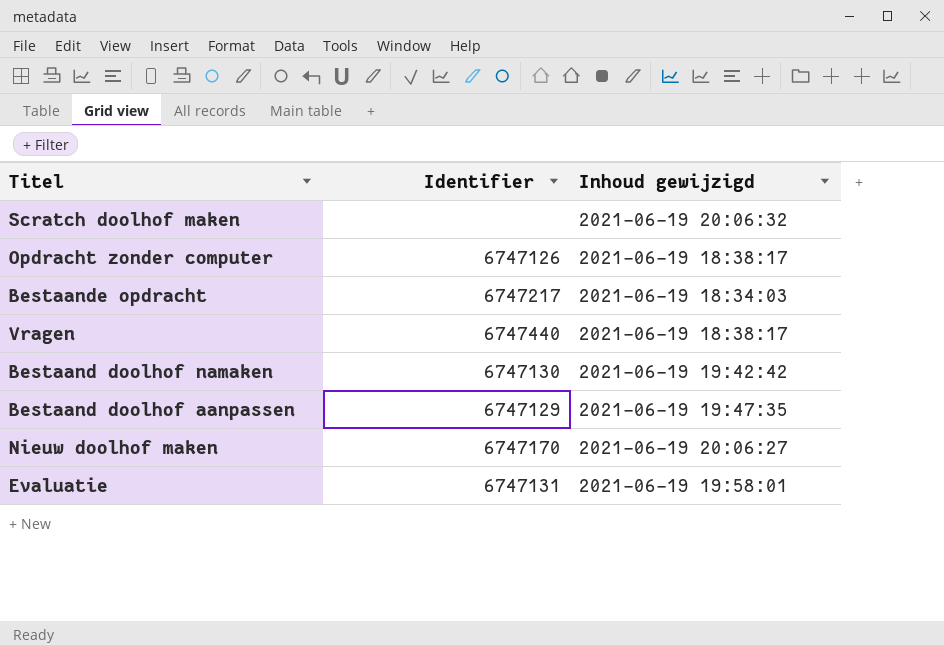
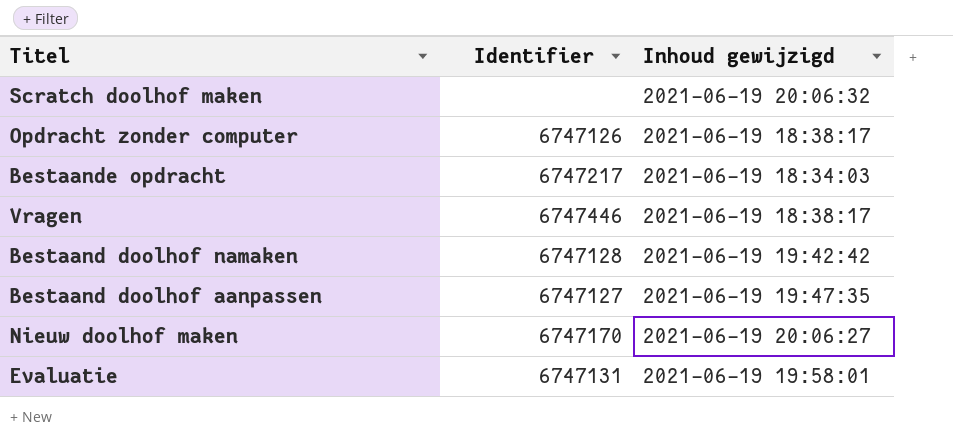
Vragen | Identifier: 6747440 -> 6747446
Bestaand doolhof namaken | Identifier: 6747130 -> 6747128
Bestaand doolhof aanpassen | Identifier: 6747129 -> 6747127

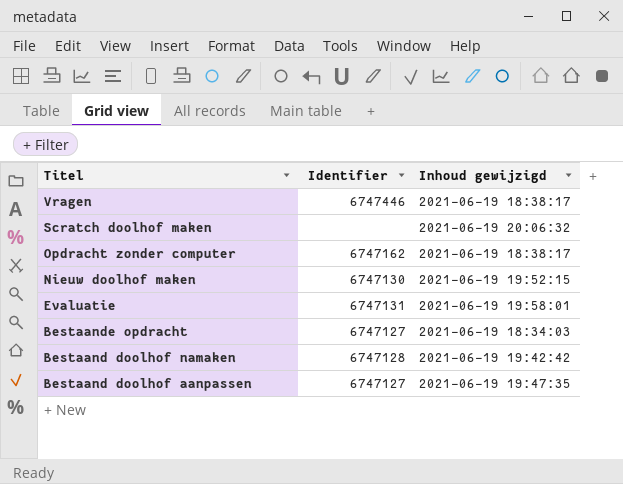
row order: none -> Titel descending
Opdracht zonder computer | Identifier: 6747126 -> 6747162
Nieuw doolhof maken | Identifier: 6747170 -> 6747130
Nieuw doolhof maken | Inhoud gewijzigd: 2021-06-19 20:06:27 -> 2021-06-19 19:52:15
Bestaande opdracht | Identifier: 6747217 -> 6747127

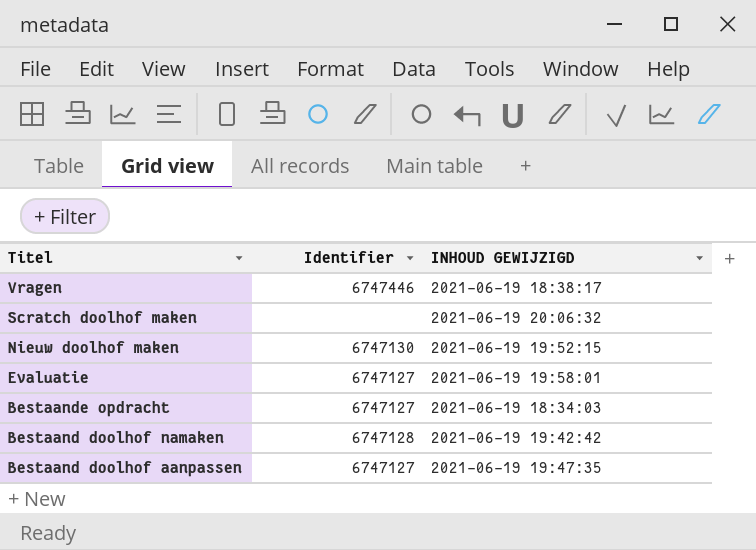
column name: Inhoud gewijzigd -> INHOUD GEWIJZIGD
row Opdracht zonder computer: 6747162 | 2021-06-19 18:38:17 -> none
Evaluatie | Identifier: 6747131 -> 6747127

